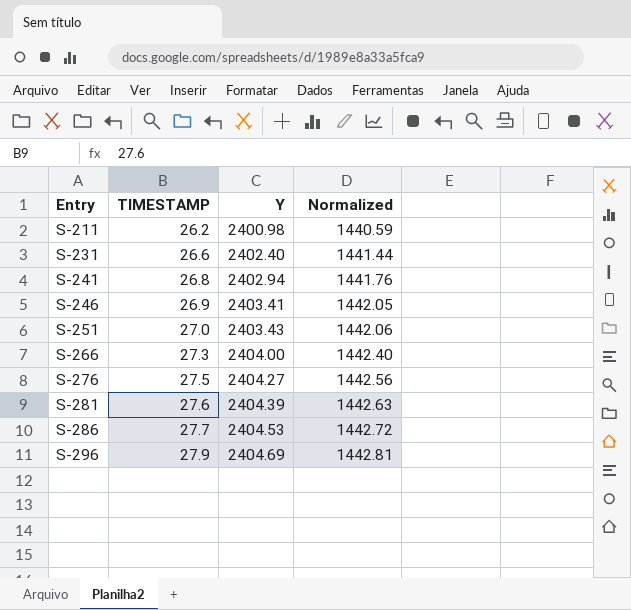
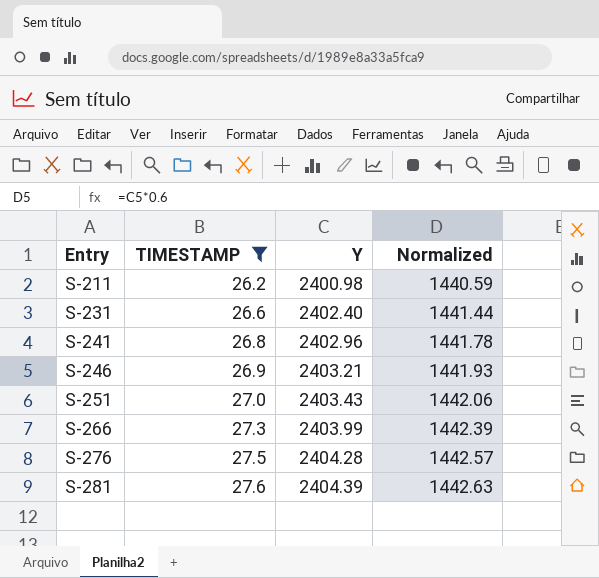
filter: none -> TIMESTAMP <= 27.6
S-241 | Y: 2402.94 -> 2402.96
S-241 | Normalized: 1441.76 -> 1441.78
S-246 | Y: 2403.41 -> 2403.21
S-246 | Normalized: 1442.05 -> 1441.93
S-266 | Y: 2404.00 -> 2403.99
S-266 | Normalized: 1442.40 -> 1442.39
S-276 | Y: 2404.27 -> 2404.28
S-276 | Normalized: 1442.56 -> 1442.57

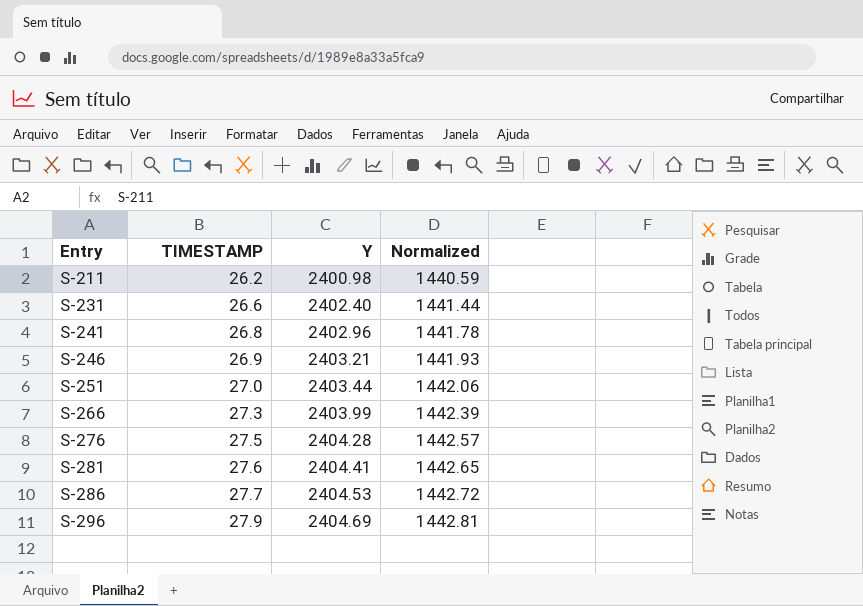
filter: TIMESTAMP <= 27.6 -> none
S-251 | Y: 2403.43 -> 2403.44
S-281 | Y: 2404.39 -> 2404.41
S-281 | Normalized: 1442.63 -> 1442.65

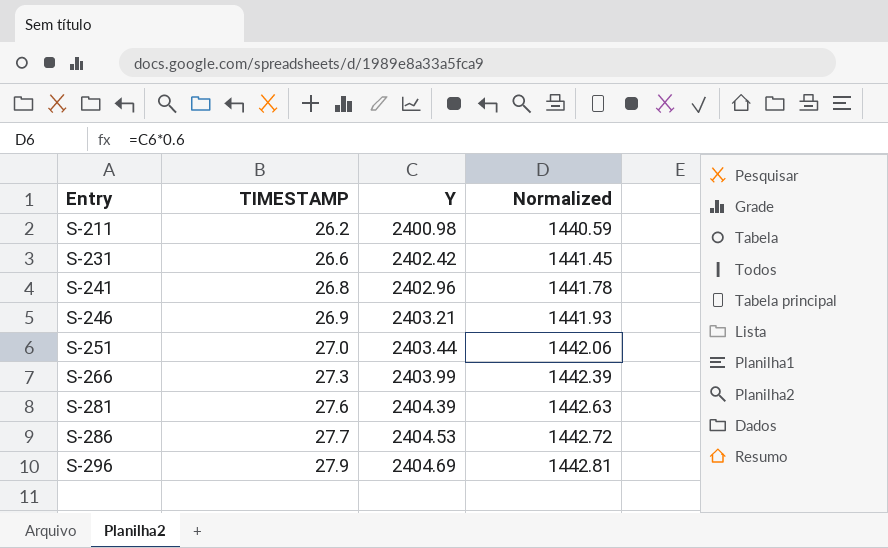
row S-276: 27.5 | 2404.28 | 1442.57 -> none
S-231 | Y: 2402.40 -> 2402.42
S-231 | Normalized: 1441.44 -> 1441.45
S-281 | Y: 2404.41 -> 2404.39
S-281 | Normalized: 1442.65 -> 1442.63

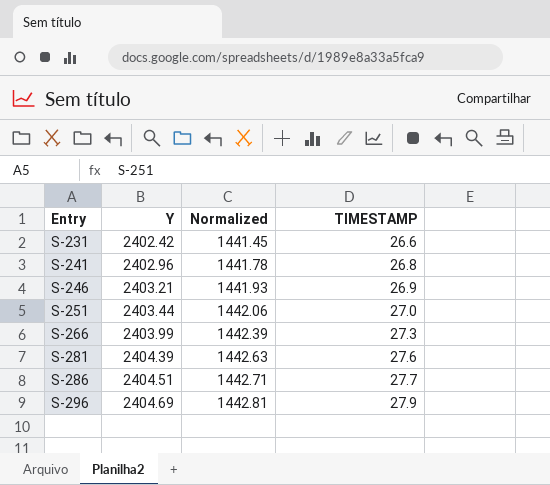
column TIMESTAMP | position: 2 -> 4
row S-211: 26.2 | 2400.98 | 1440.59 -> none
S-286 | Y: 2404.53 -> 2404.51
S-286 | Normalized: 1442.72 -> 1442.71

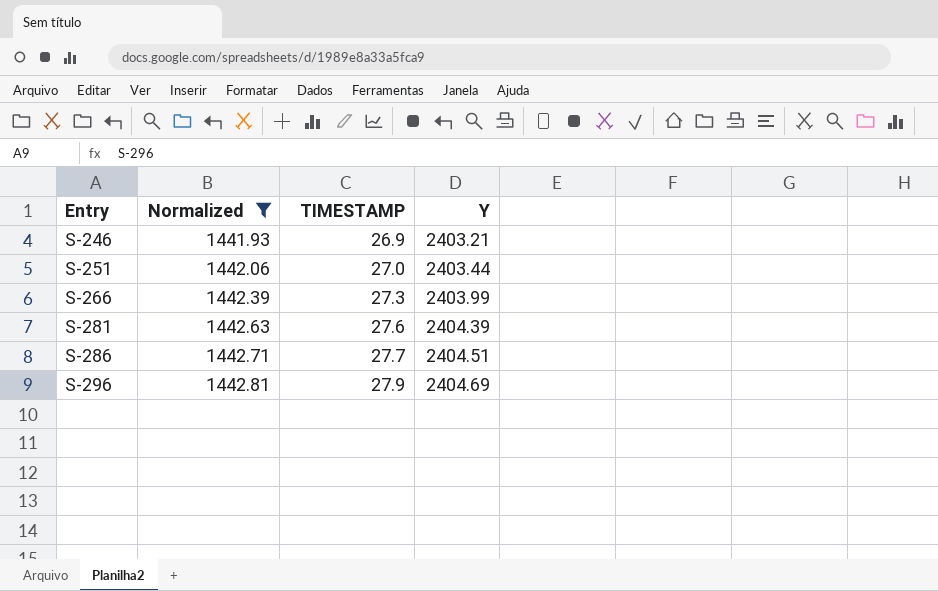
filter: none -> Normalized >= 1441.93
column Y | position: 2 -> 4

